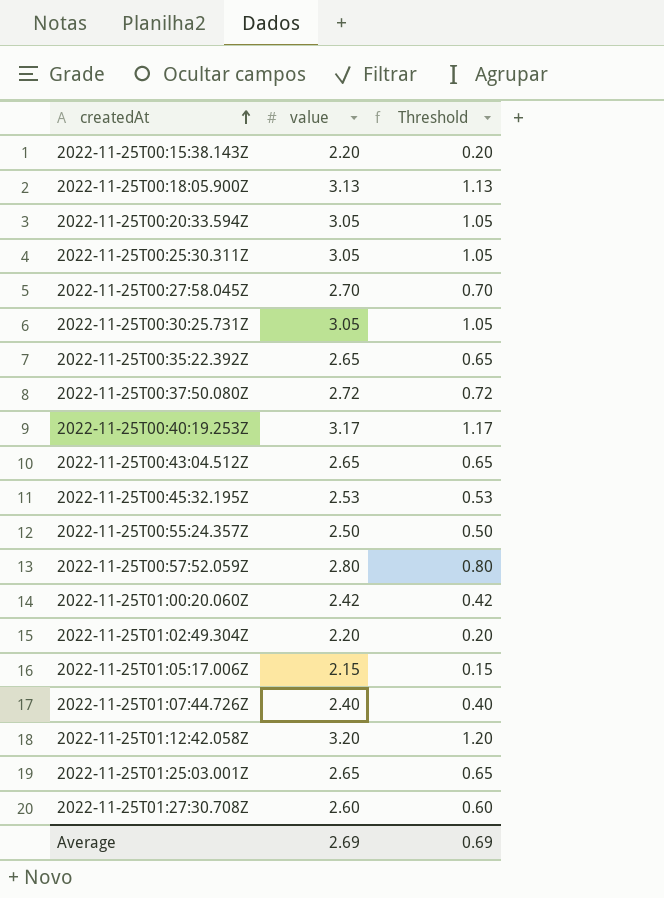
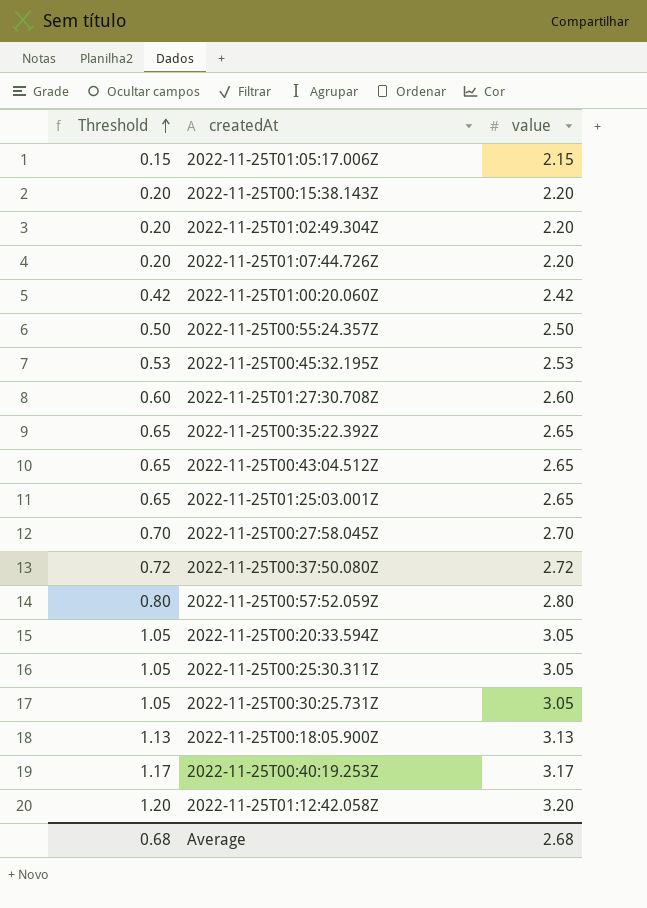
row order: createdAt ascending -> Threshold ascending
column Threshold | position: 3 -> 1
2022-11-25T01:07:44.726Z | Threshold: 0.40 -> 0.20
2022-11-25T01:07:44.726Z | value: 2.40 -> 2.20
Average | Threshold: 0.69 -> 0.68
Average | value: 2.69 -> 2.68

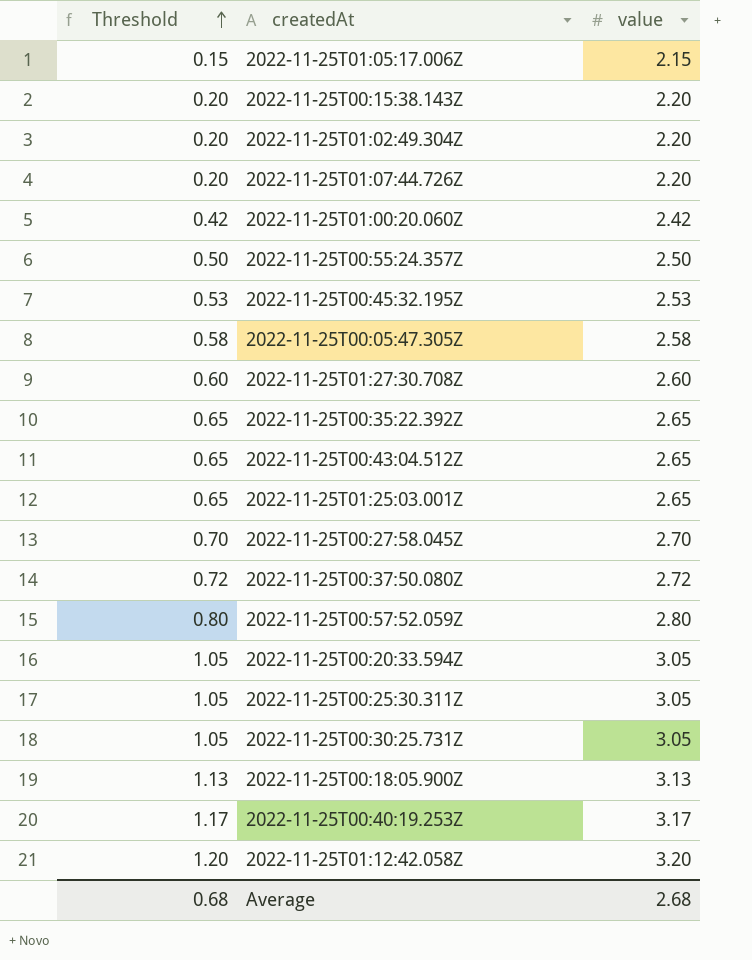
row 2022-11-25T00:05:47.305Z: none -> 0.58 | 2.58

